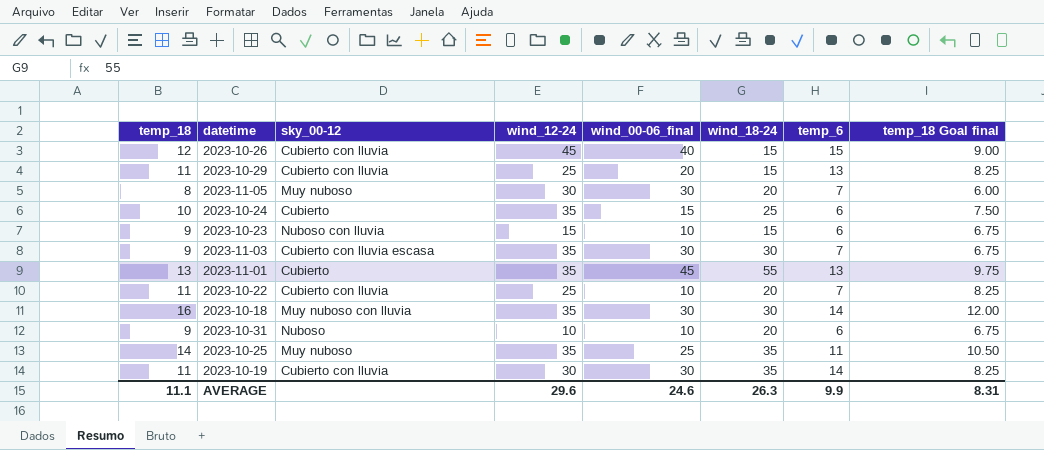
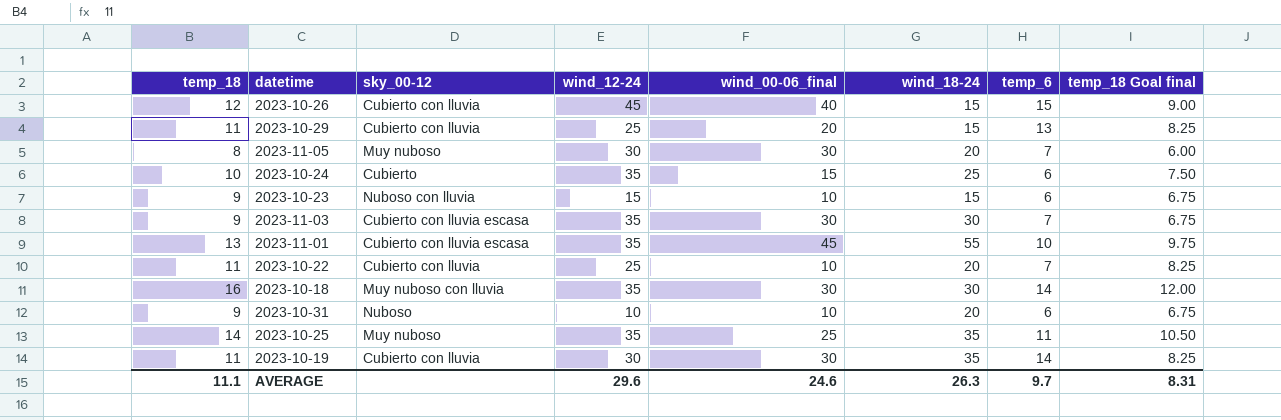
2023-11-01 | sky_00-12: Cubierto -> Cubierto con lluvia escasa
2023-11-01 | temp_6: 13 -> 10
AVERAGE | temp_6: 9.9 -> 9.7

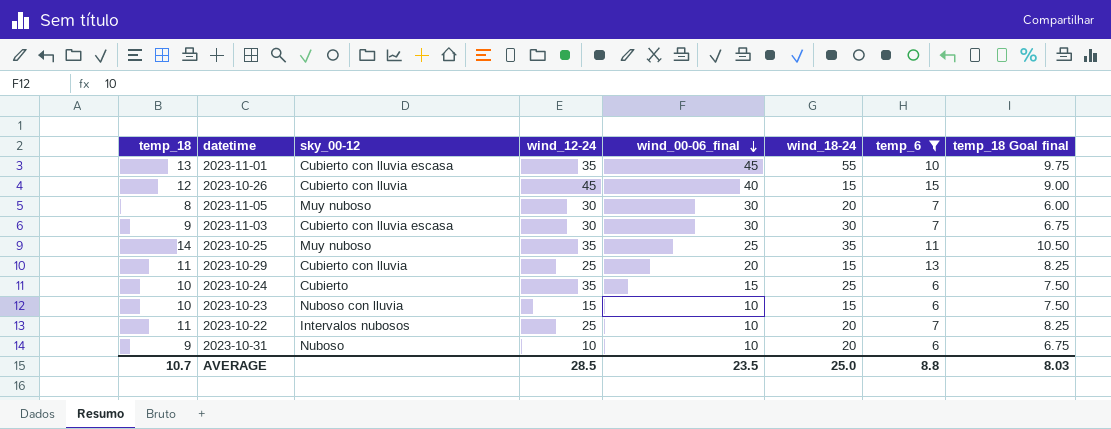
filter: none -> temp_6 != 14
row order: none -> wind_00-06_final descending
2023-11-03 | wind_12-24: 35 -> 30
2023-10-23 | temp_18: 9 -> 10
2023-10-23 | temp_18 Goal final: 6.75 -> 7.50
2023-10-22 | sky_00-12: Cubierto con lluvia -> Intervalos nubosos
AVERAGE | temp_18: 11.1 -> 10.7
AVERAGE | wind_12-24: 29.6 -> 28.5
AVERAGE | wind_00-06_final: 24.6 -> 23.5
AVERAGE | wind_18-24: 26.3 -> 25.0
AVERAGE | temp_6: 9.7 -> 8.8
AVERAGE | temp_18 Goal final: 8.31 -> 8.03

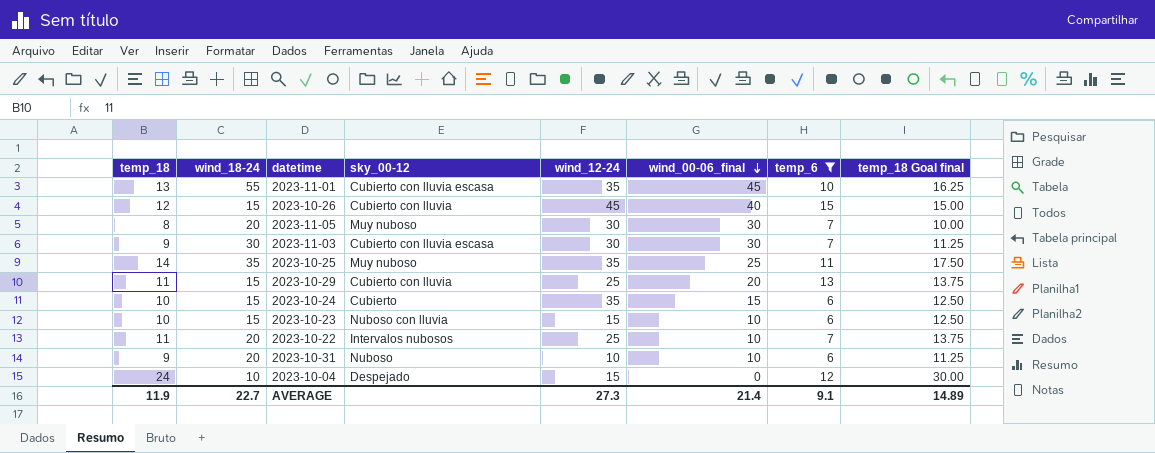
column wind_18-24 | position: 6 -> 2
column temp_18 Goal final | formula: [temp_18] * 0.75 -> [temp_18] * 1.25
2023-10-24 | wind_18-24: 25 -> 15
row 2023-10-04: none -> 24 | 10 | Despejado | 15 | 0 | 12 | 30.00
AVERAGE | temp_18: 10.7 -> 11.9
AVERAGE | wind_18-24: 25.0 -> 22.7
AVERAGE | wind_12-24: 28.5 -> 27.3
AVERAGE | wind_00-06_final: 23.5 -> 21.4
AVERAGE | temp_6: 8.8 -> 9.1
AVERAGE | temp_18 Goal final: 8.03 -> 14.89

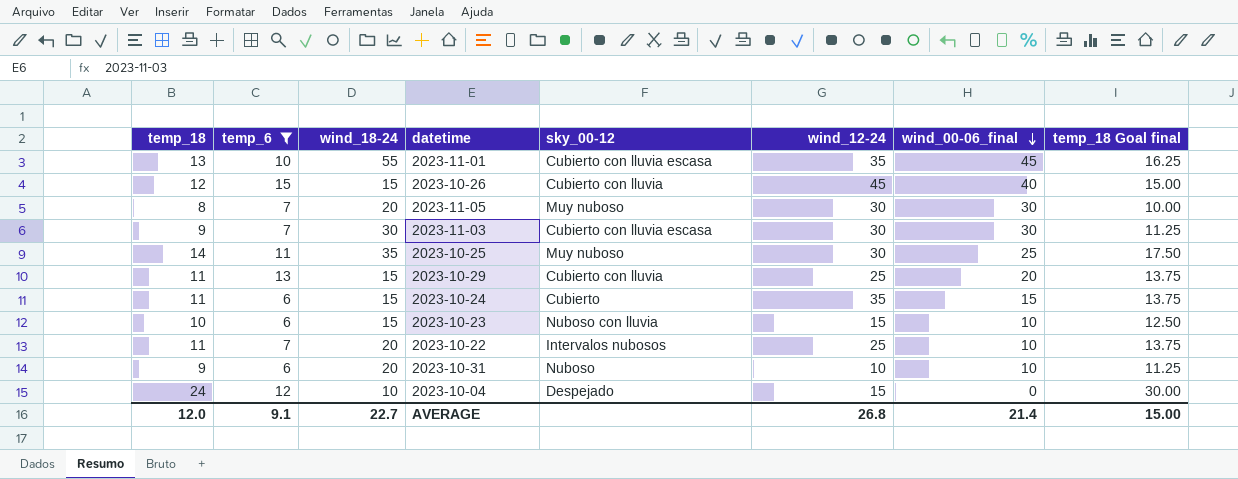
column temp_6 | position: 7 -> 2
2023-10-25 | wind_12-24: 35 -> 30
2023-10-24 | temp_18: 10 -> 11
2023-10-24 | temp_18 Goal final: 12.50 -> 13.75
AVERAGE | temp_18: 11.9 -> 12.0
AVERAGE | wind_12-24: 27.3 -> 26.8
AVERAGE | temp_18 Goal final: 14.89 -> 15.00

